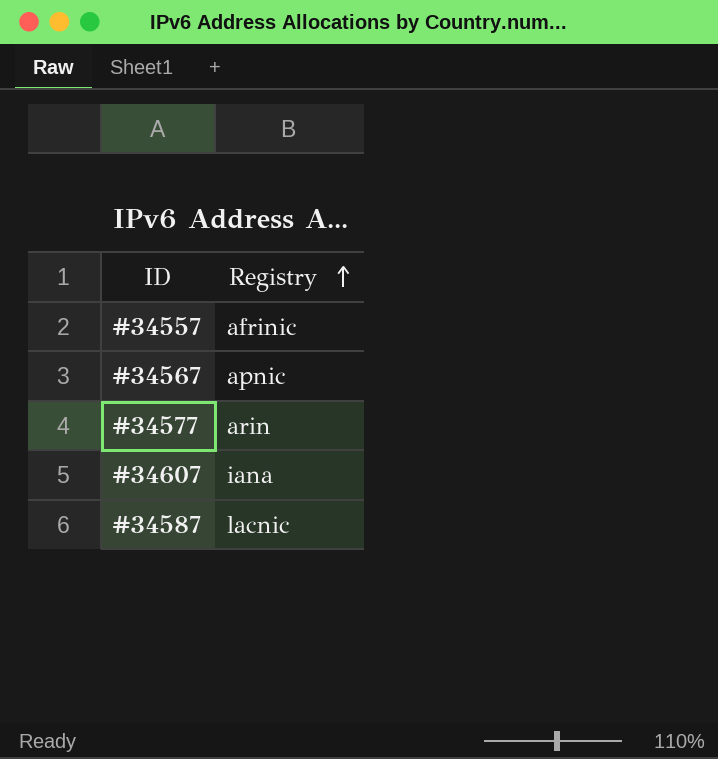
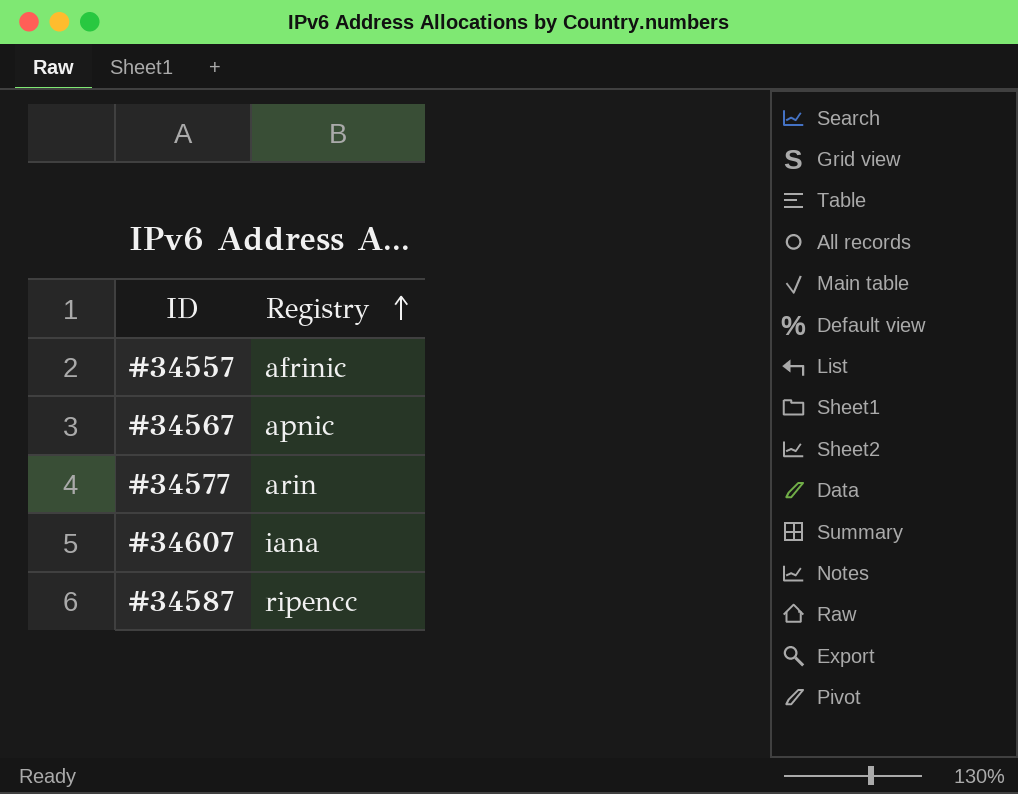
#34587 | Registry: lacnic -> ripencc

